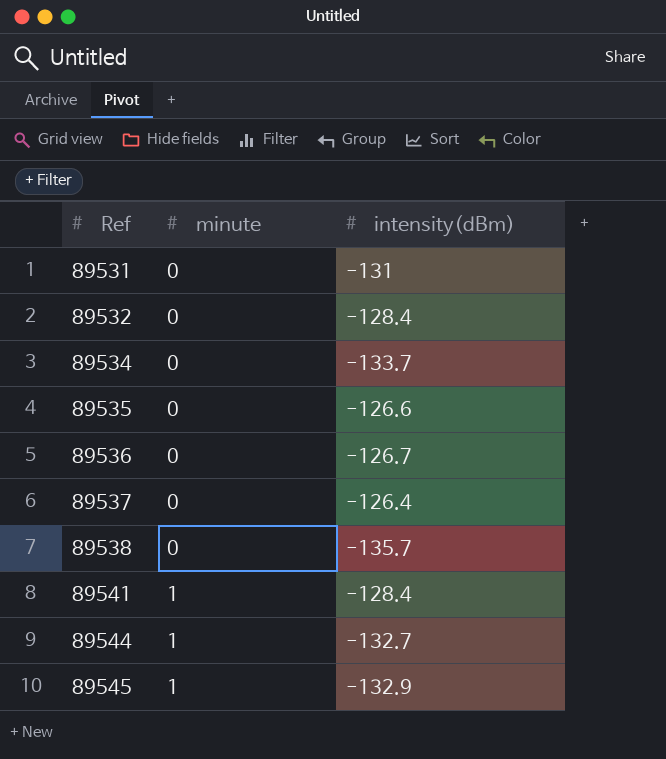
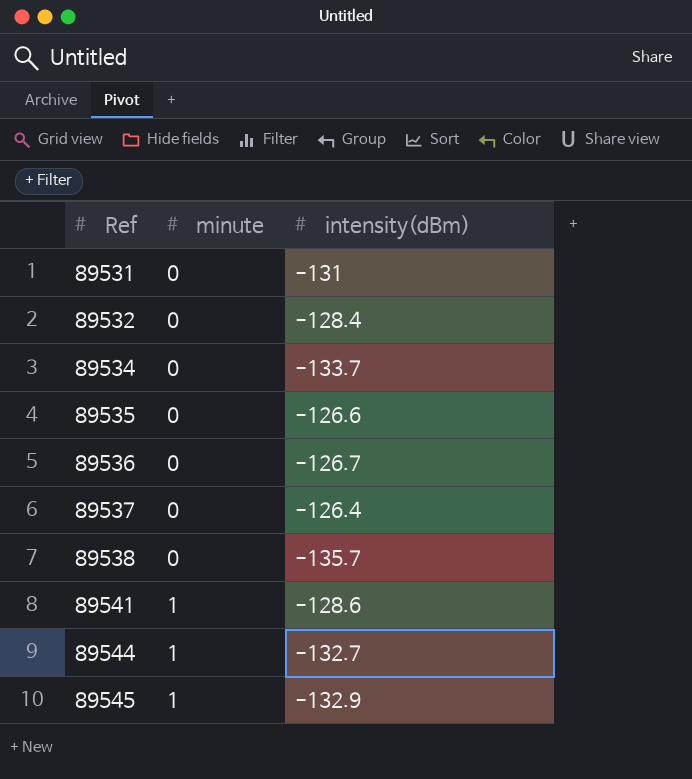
89541 | intensity(dBm): -128.4 -> -128.6

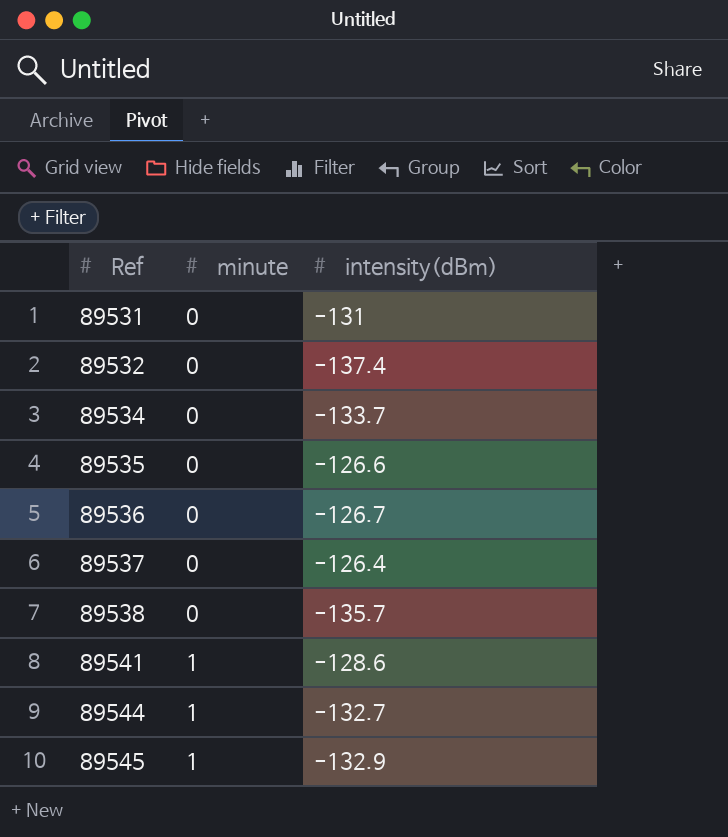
89532 | intensity(dBm): -128.4 -> -137.4

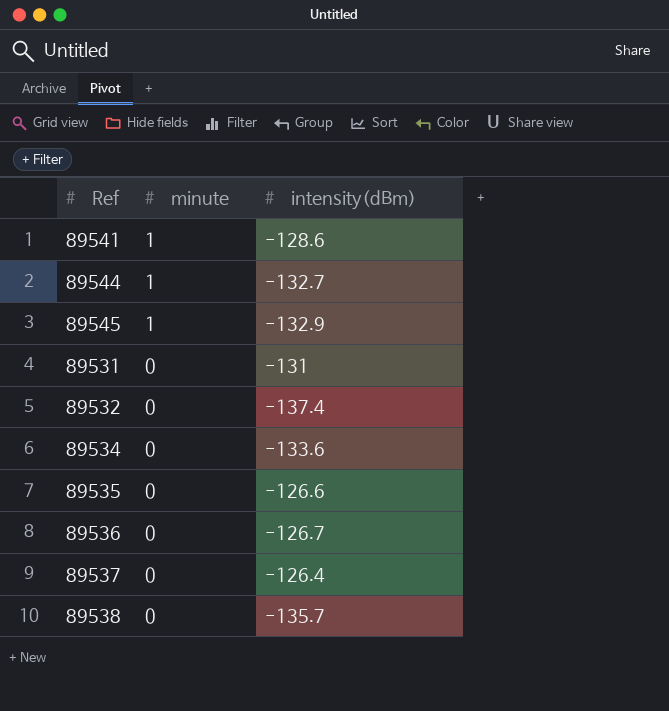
row order: Ref ascending -> minute descending
89534 | intensity(dBm): -133.7 -> -133.6

